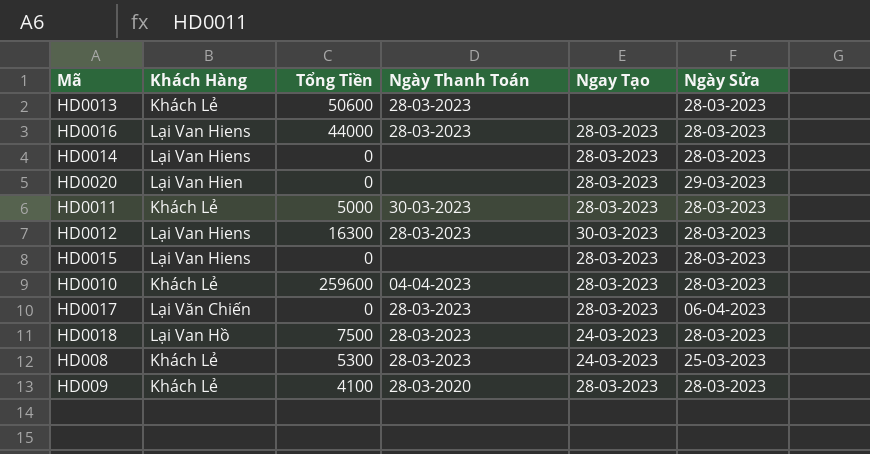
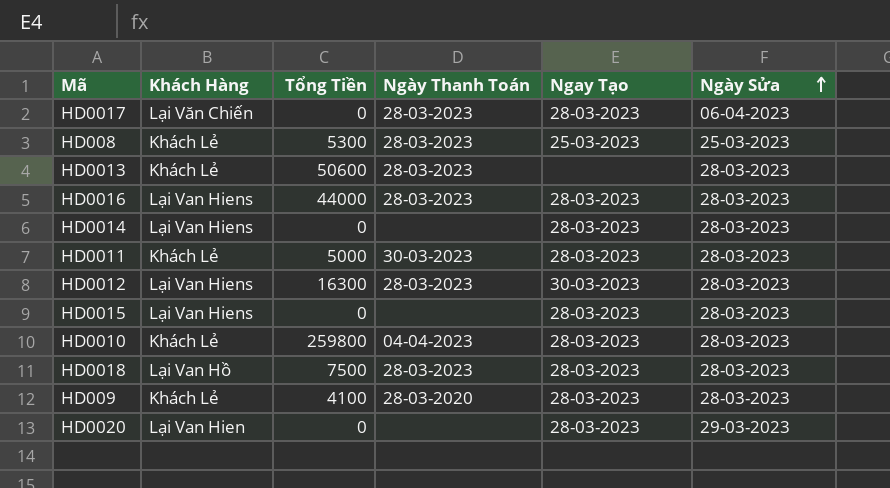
row order: none -> Ngày Sửa ascending
HD008 | Ngay Tạo: 24-03-2023 -> 25-03-2023
HD0010 | Tổng Tiền: 259600 -> 259800
HD0018 | Ngay Tạo: 24-03-2023 -> 28-03-2023

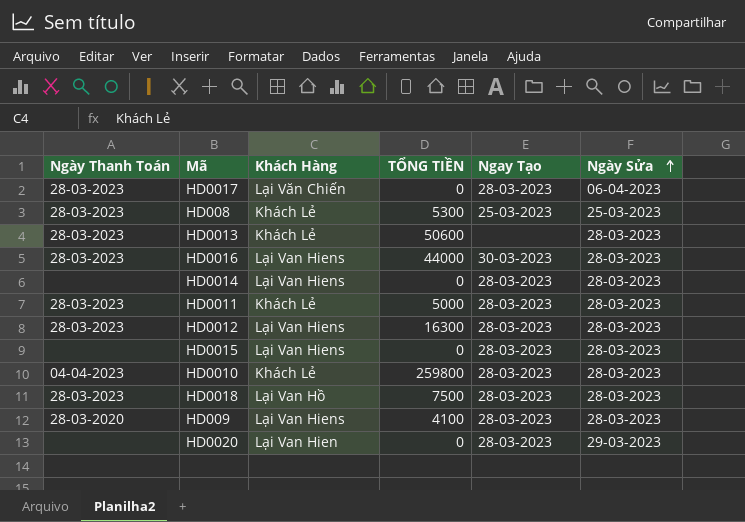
column Ngày Thanh Toán | position: 4 -> 1
column name: Tổng Tiền -> TỔNG TIỀN
HD0016 | Ngay Tạo: 28-03-2023 -> 30-03-2023
HD0011 | Ngày Thanh Toán: 30-03-2023 -> 28-03-2023
HD0012 | Ngay Tạo: 30-03-2023 -> 28-03-2023
HD009 | Khách Hàng: Khách Lẻ -> Lại Van Hiens

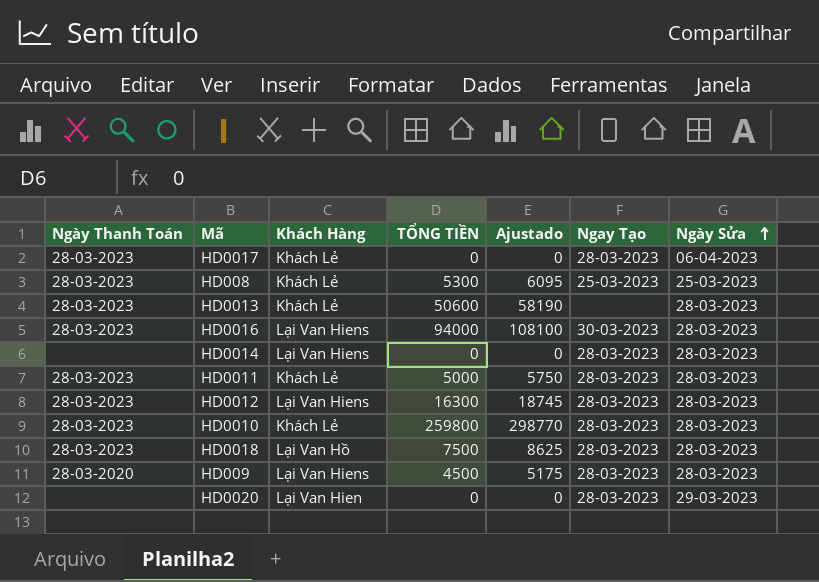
column Ajustado | formula: none -> [TỔNG TIỀN] * 1,15
row HD0015: none | Lại Van Hiens | 0 | 28-03-2023 | 28-03-2023 -> none
HD0017 | Khách Hàng: Lại Văn Chiến -> Khách Lẻ
HD0016 | TỔNG TIỀN: 44000 -> 94000
HD0010 | Ngày Thanh Toán: 04-04-2023 -> 28-03-2023
HD009 | TỔNG TIỀN: 4100 -> 4500

